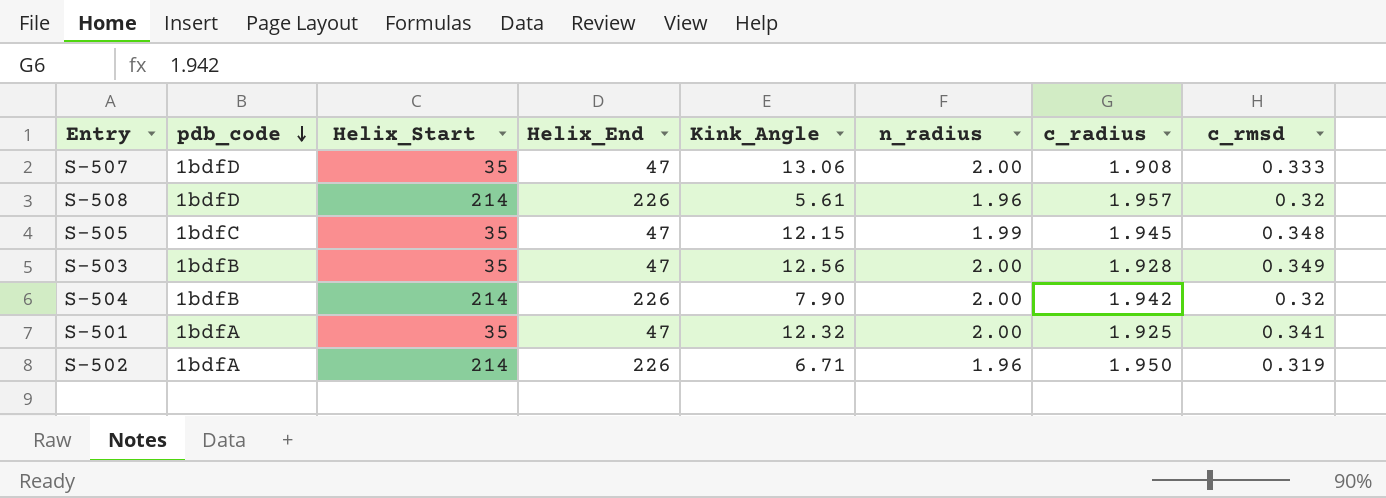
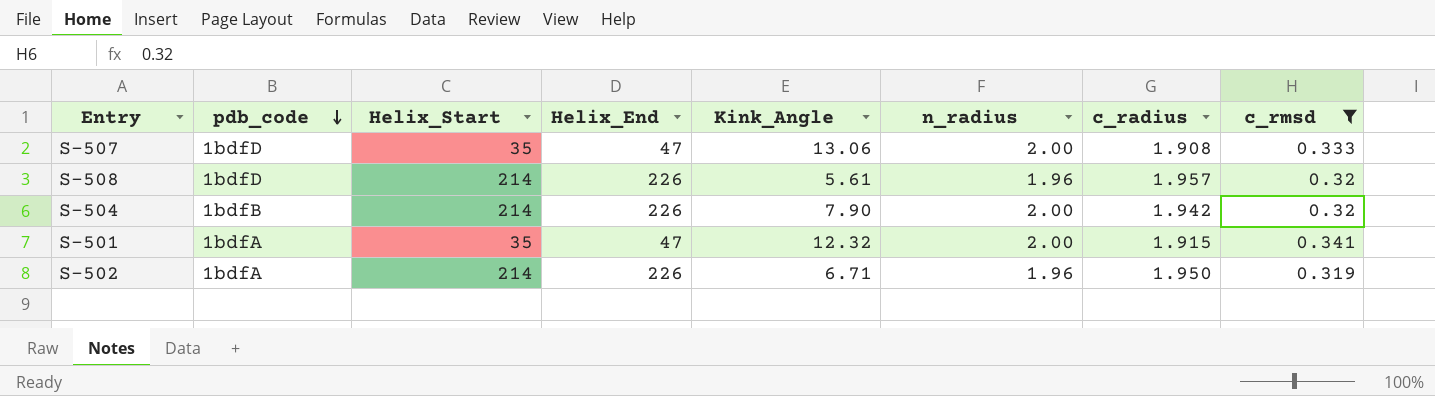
filter: none -> c_rmsd <= 0.341
S-501 | c_radius: 1.925 -> 1.915

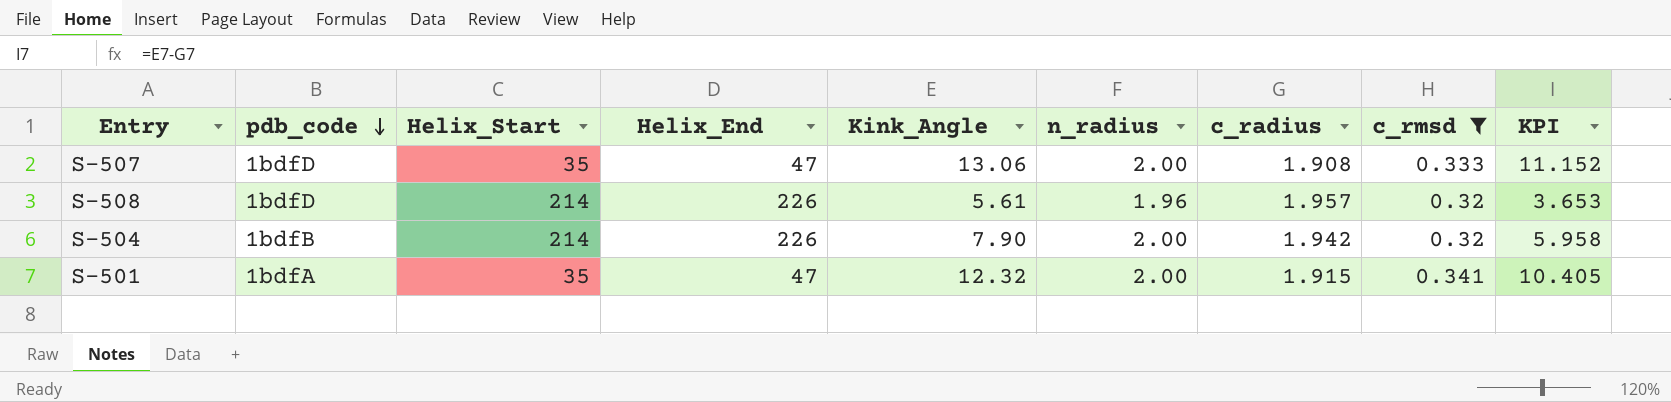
column KPI | formula: none -> [Kink_Angle] - [c_radius]
row S-502: 1bdfA | 214 | 226 | 6.71 | 1.96 | 1.950 | 0.319 -> none

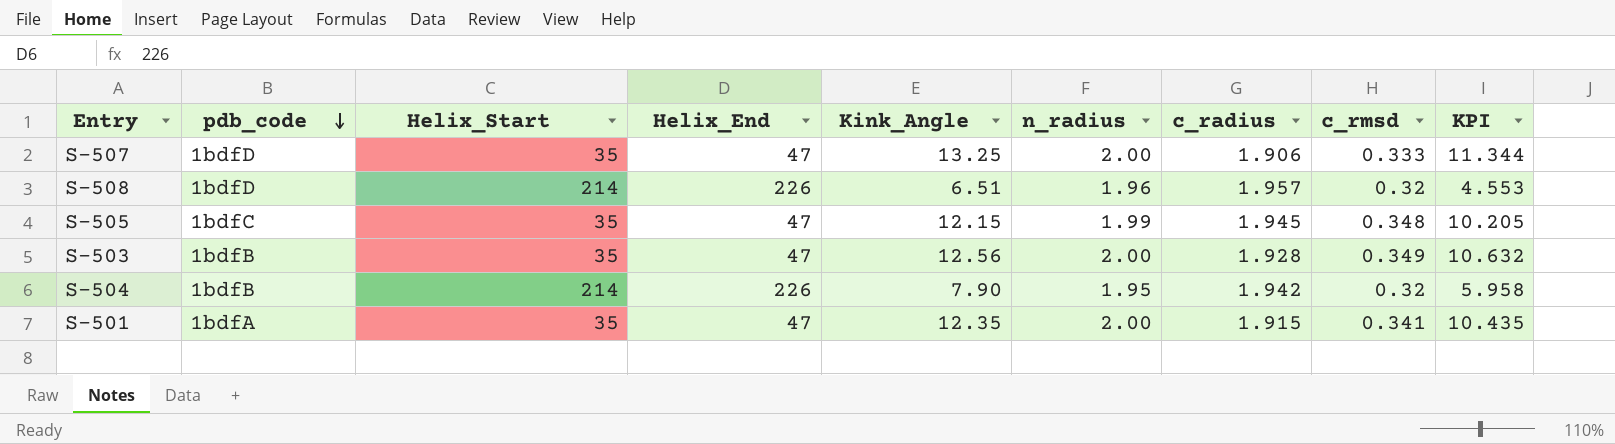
filter: c_rmsd <= 0.341 -> none
S-507 | Kink_Angle: 13.06 -> 13.25
S-507 | c_radius: 1.908 -> 1.906
S-507 | KPI: 11.152 -> 11.344
S-508 | Kink_Angle: 5.61 -> 6.51
S-508 | KPI: 3.653 -> 4.553
S-504 | n_radius: 2.00 -> 1.95
S-501 | Kink_Angle: 12.32 -> 12.35
S-501 | KPI: 10.405 -> 10.435

